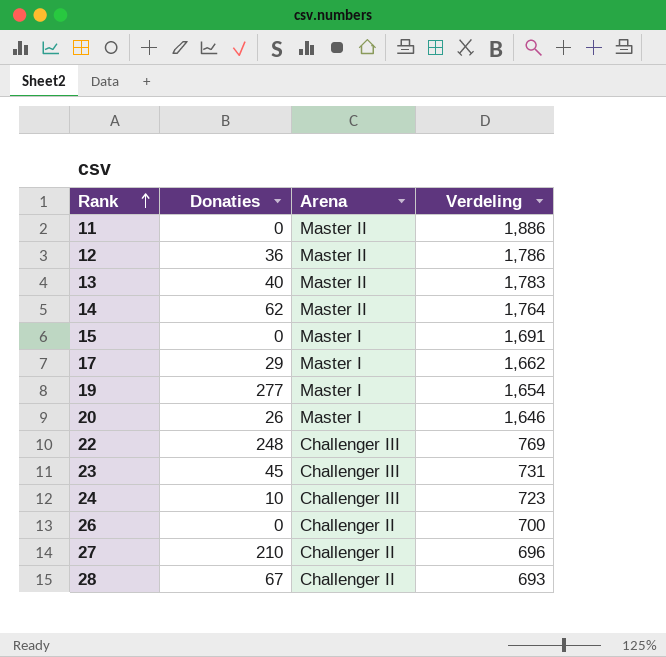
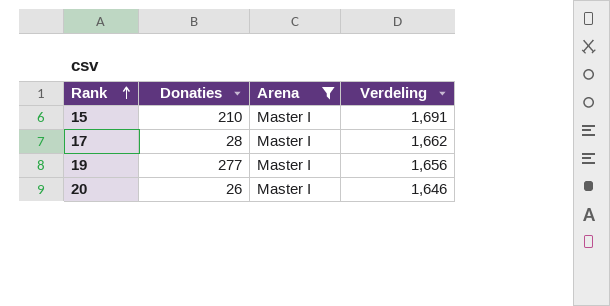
filter: none -> Arena = Master I
15 | Donaties: 0 -> 210
17 | Donaties: 29 -> 28
19 | Verdeling: 1,654 -> 1,656

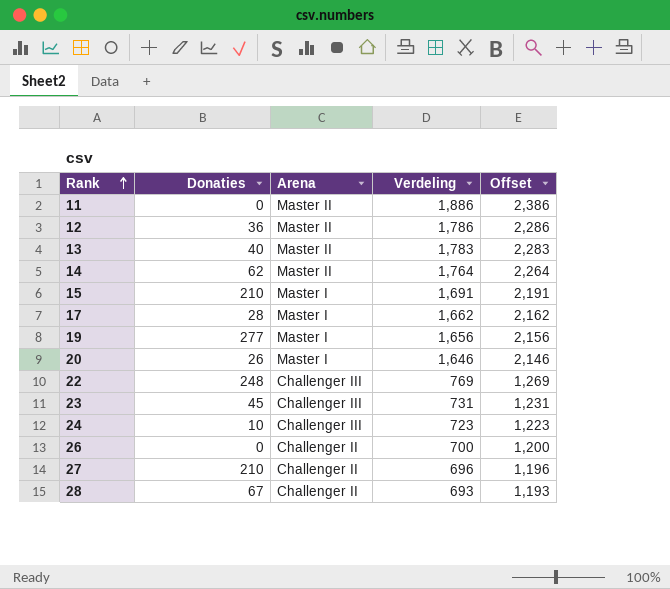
filter: Arena = Master I -> none
column Offset | formula: none -> [Verdeling] + 500

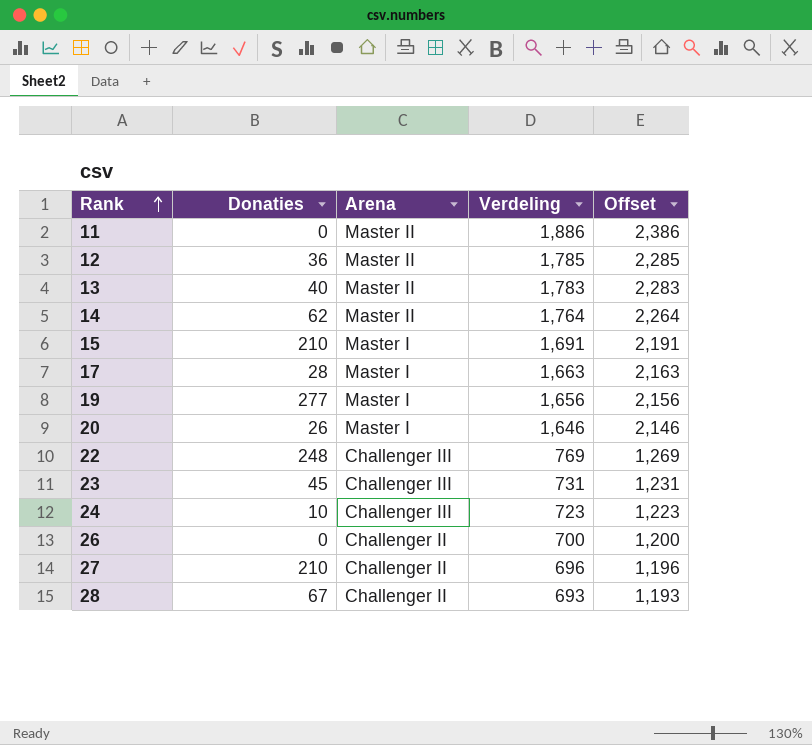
12 | Verdeling: 1,786 -> 1,785
12 | Offset: 2,286 -> 2,285
17 | Verdeling: 1,662 -> 1,663
17 | Offset: 2,162 -> 2,163

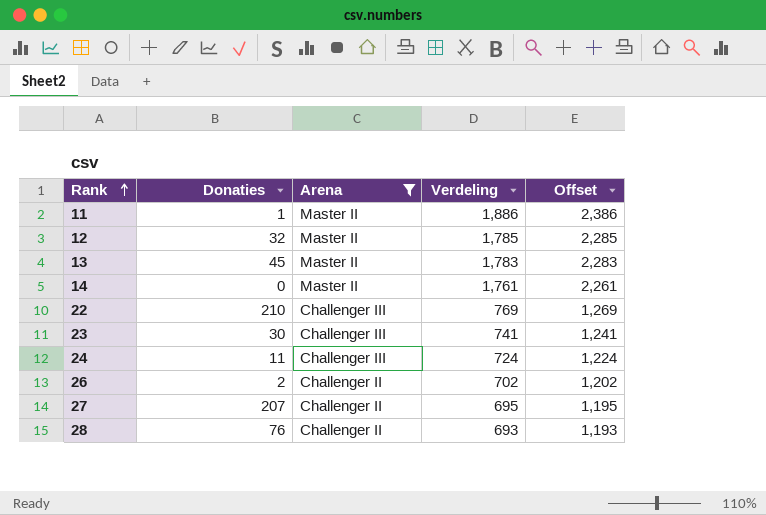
filter: none -> Arena != Master I
11 | Donaties: 0 -> 1
12 | Donaties: 36 -> 32
13 | Donaties: 40 -> 45
14 | Donaties: 62 -> 0
14 | Verdeling: 1,764 -> 1,761
14 | Offset: 2,264 -> 2,261
22 | Donaties: 248 -> 210
23 | Donaties: 45 -> 30
23 | Verdeling: 731 -> 741
23 | Offset: 1,231 -> 1,241
24 | Donaties: 10 -> 11
24 | Verdeling: 723 -> 724
24 | Offset: 1,223 -> 1,224
26 | Donaties: 0 -> 2
26 | Verdeling: 700 -> 702
26 | Offset: 1,200 -> 1,202
27 | Donaties: 210 -> 207
27 | Verdeling: 696 -> 695
27 | Offset: 1,196 -> 1,195
28 | Donaties: 67 -> 76

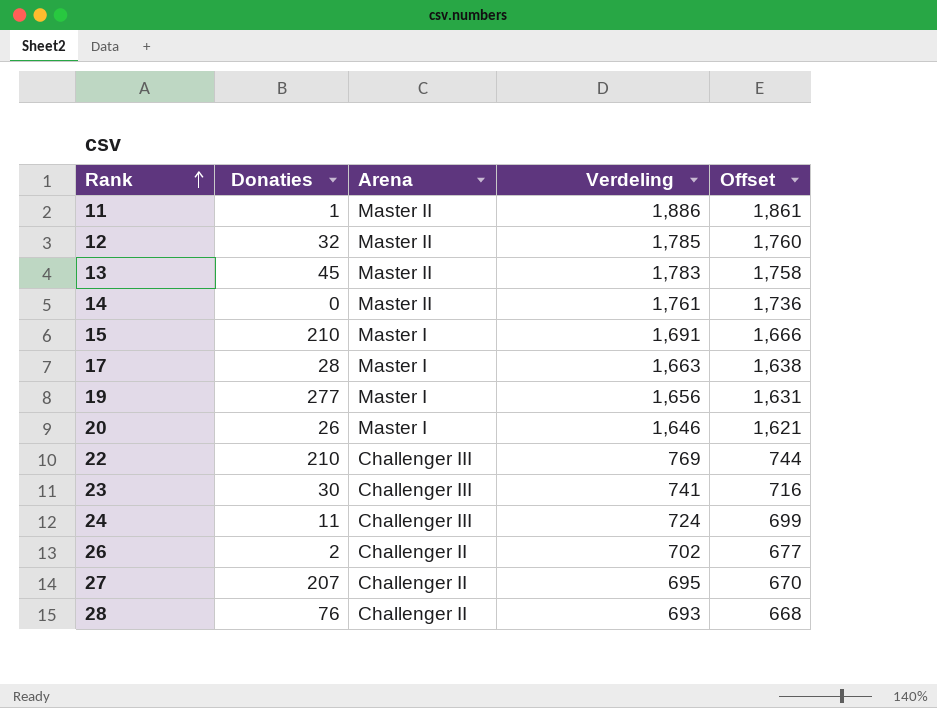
filter: Arena != Master I -> none
column Offset | formula: [Verdeling] + 500 -> [Verdeling] - 25

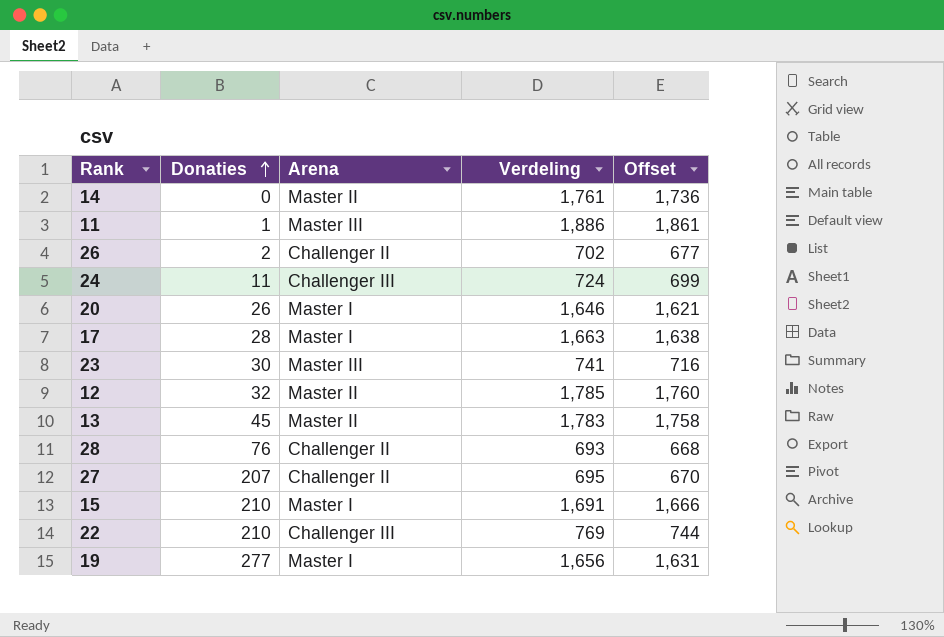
row order: Rank ascending -> Donaties ascending
11 | Arena: Master II -> Master III
23 | Arena: Challenger III -> Master III

